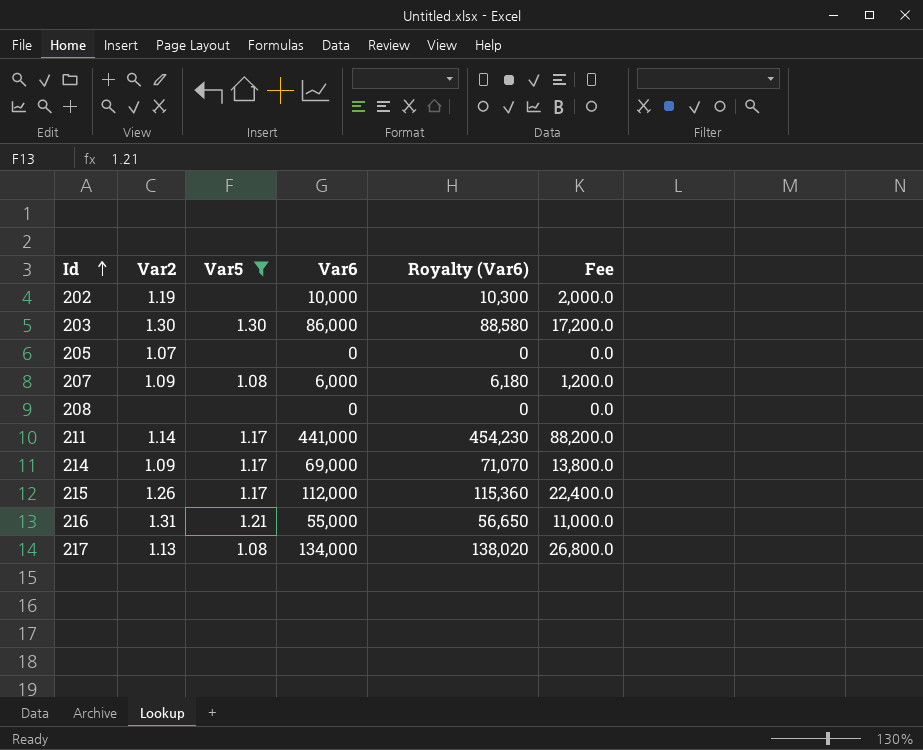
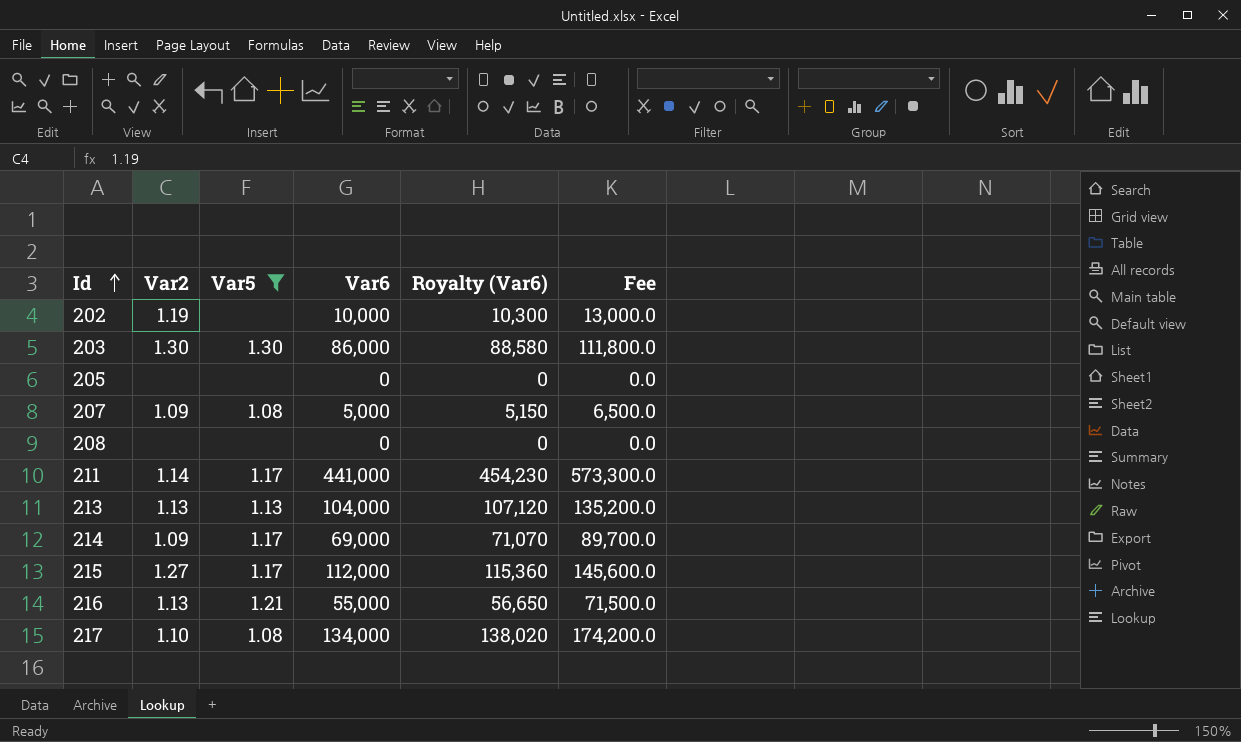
column Fee | formula: [Var6] * 0.2 -> [Var6] * 1.3
205 | Var2: 1.07 -> none
207 | Var6: 6,000 -> 5,000
207 | Royalty (Var6): 6,180 -> 5,150
row 213: none -> 1.13 | 1.13 | 104,000 | 107,120 | 135,200.0
215 | Var2: 1.26 -> 1.27
216 | Var2: 1.31 -> 1.13
217 | Var2: 1.13 -> 1.10

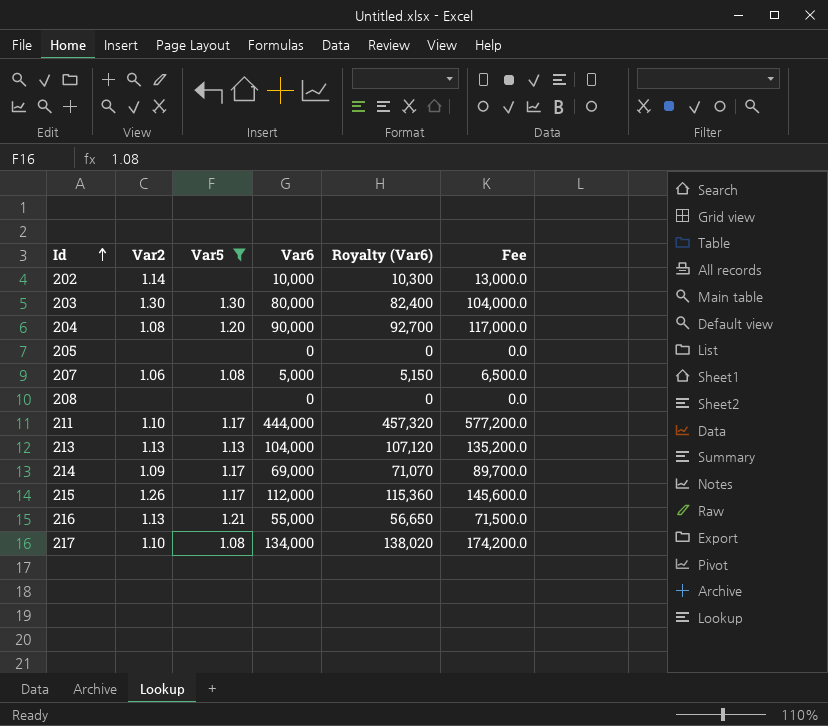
202 | Var2: 1.19 -> 1.14
203 | Var6: 86,000 -> 80,000
203 | Royalty (Var6): 88,580 -> 82,400
203 | Fee: 111,800.0 -> 104,000.0
row 204: none -> 1.08 | 1.20 | 90,000 | 92,700 | 117,000.0
207 | Var2: 1.09 -> 1.06
211 | Var2: 1.14 -> 1.10
211 | Var6: 441,000 -> 444,000
211 | Royalty (Var6): 454,230 -> 457,320
211 | Fee: 573,300.0 -> 577,200.0
215 | Var2: 1.27 -> 1.26

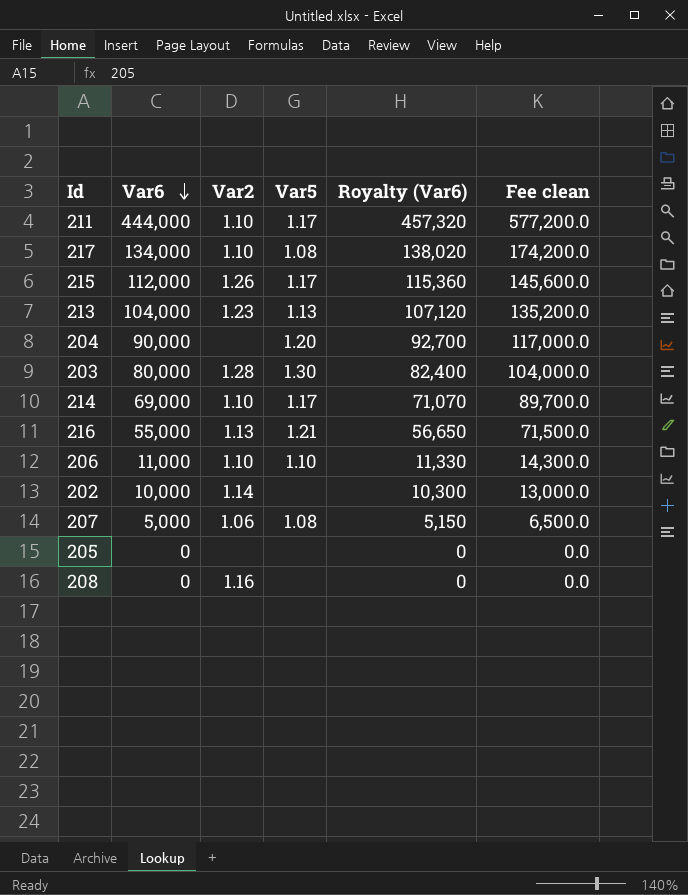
filter: Var5 != 1.10 -> none
row order: Id ascending -> Var6 descending
column Var6 | position: 4 -> 2
column name: Fee -> Fee clean
213 | Var2: 1.13 -> 1.23
204 | Var2: 1.08 -> none
203 | Var2: 1.30 -> 1.28
214 | Var2: 1.09 -> 1.10
208 | Var2: none -> 1.16

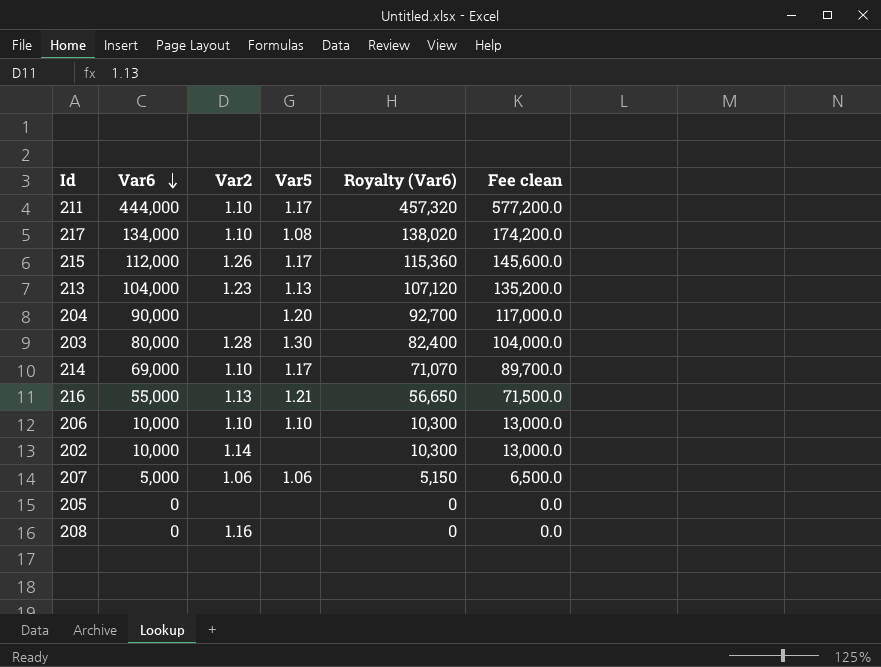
206 | Var6: 11,000 -> 10,000
206 | Royalty (Var6): 11,330 -> 10,300
206 | Fee clean: 14,300.0 -> 13,000.0
207 | Var5: 1.08 -> 1.06

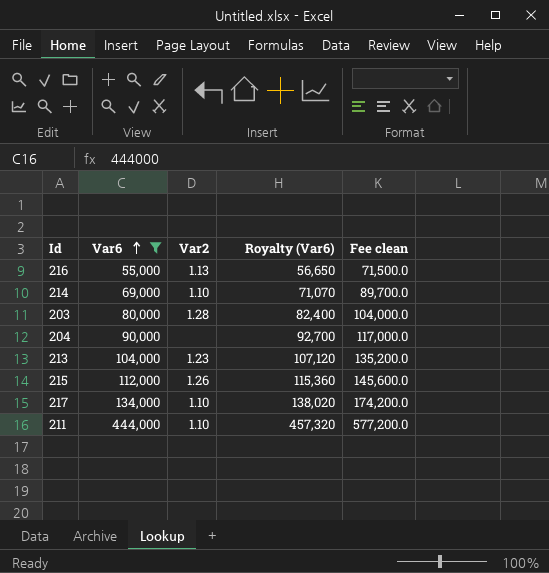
filter: none -> Var6 >= 55,000
row order: Var6 descending -> Var6 ascending
column Var5 | position: 4 -> none

